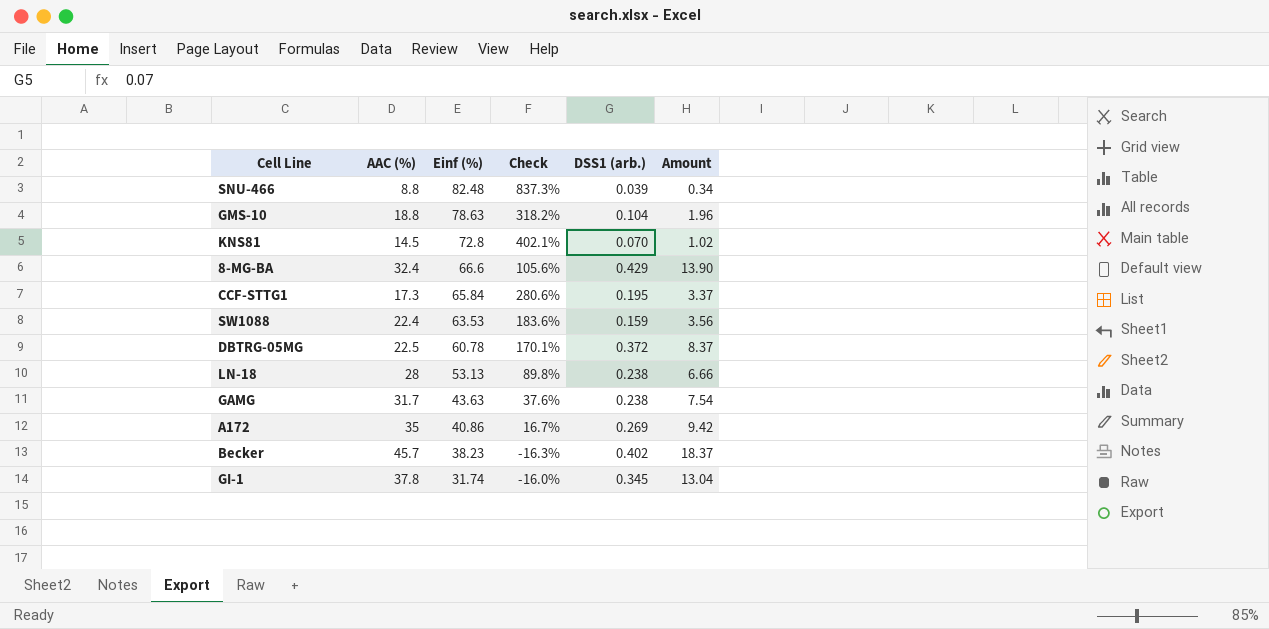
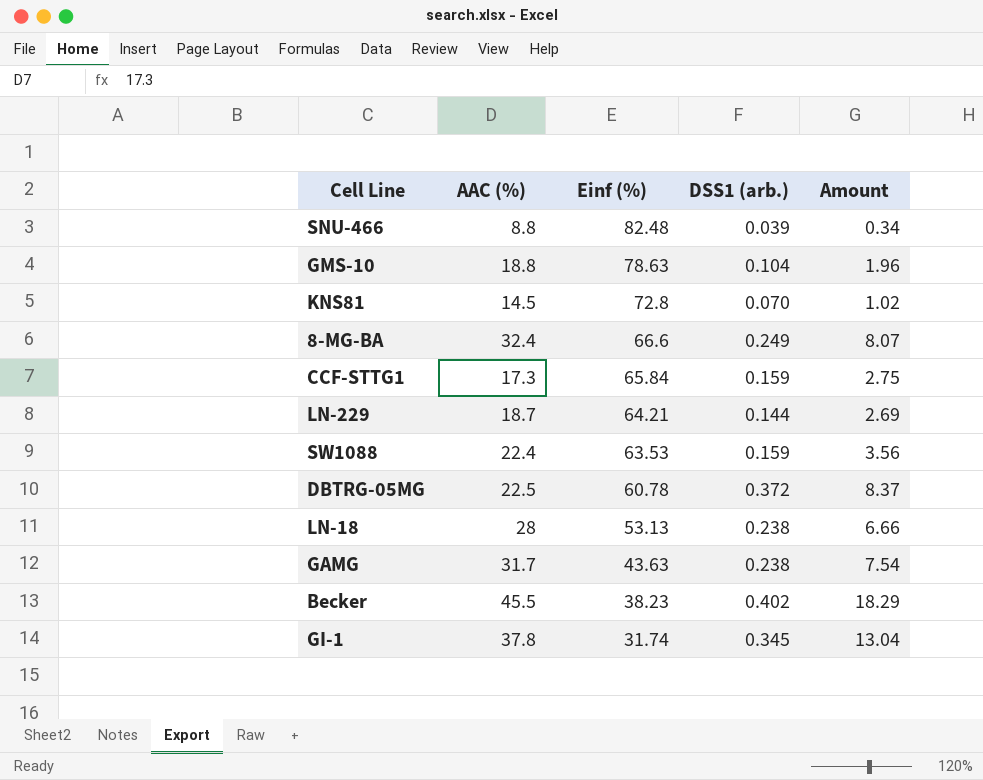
column Check | formula: ([Einf (%)] - [AAC (%)]) / [AAC (%)] -> none
row A172: 35 | 40.86 | 16.7% | 0.269 | 9.42 -> none
8-MG-BA | DSS1 (arb.): 0.429 -> 0.249
8-MG-BA | Amount: 13.90 -> 8.07
CCF-STTG1 | DSS1 (arb.): 0.195 -> 0.159
CCF-STTG1 | Amount: 3.37 -> 2.75
row LN-229: none -> 18.7 | 64.21 | 0.144 | 2.69
Becker | AAC (%): 45.7 -> 45.5
Becker | Amount: 18.37 -> 18.29

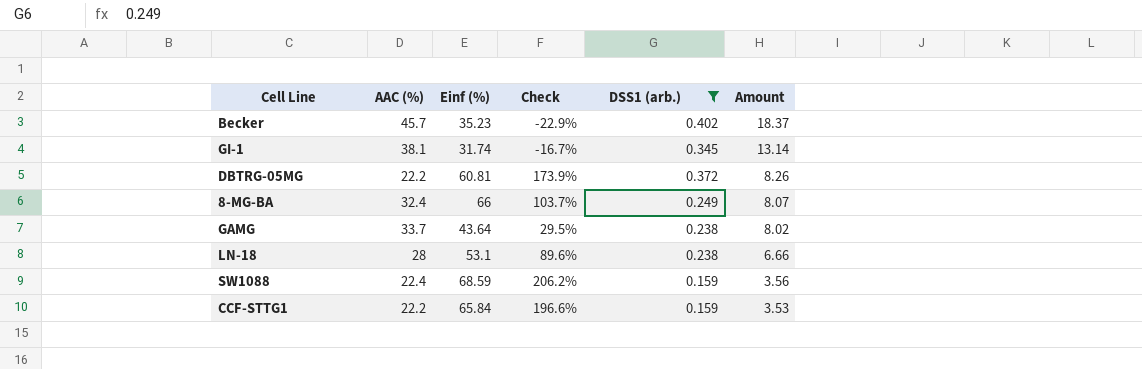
filter: none -> DSS1 (arb.) >= 0.159
row order: Einf (%) descending -> Amount descending
column Check | formula: none -> ([Einf (%)] - [AAC (%)]) / [AAC (%)]
Becker | AAC (%): 45.5 -> 45.7
Becker | Einf (%): 38.23 -> 35.23
Becker | Amount: 18.29 -> 18.37
GI-1 | AAC (%): 37.8 -> 38.1
GI-1 | Amount: 13.04 -> 13.14
DBTRG-05MG | AAC (%): 22.5 -> 22.2
DBTRG-05MG | Einf (%): 60.78 -> 60.81
DBTRG-05MG | Amount: 8.37 -> 8.26
8-MG-BA | Einf (%): 66.6 -> 66
GAMG | AAC (%): 31.7 -> 33.7
GAMG | Einf (%): 43.63 -> 43.64
GAMG | Amount: 7.54 -> 8.02
LN-18 | Einf (%): 53.13 -> 53.1
SW1088 | Einf (%): 63.53 -> 68.59
CCF-STTG1 | AAC (%): 17.3 -> 22.2
CCF-STTG1 | Amount: 2.75 -> 3.53

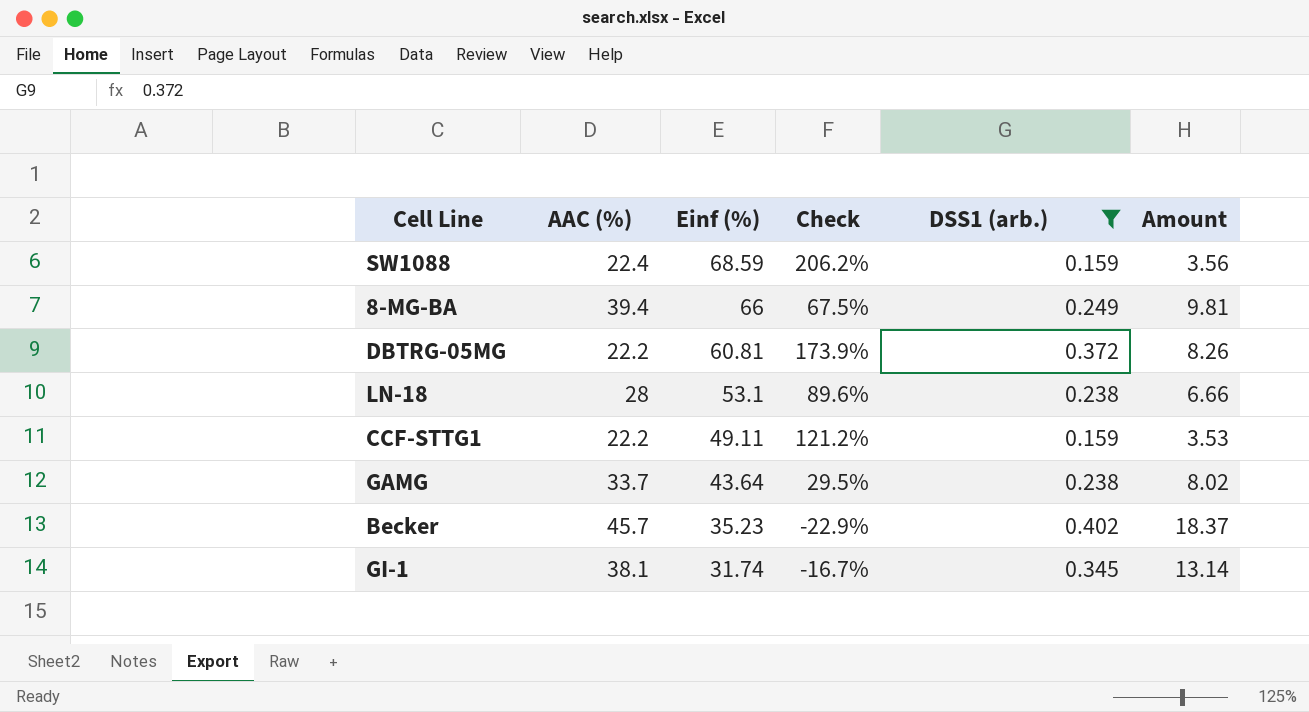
row order: Amount descending -> Einf (%) descending
8-MG-BA | AAC (%): 32.4 -> 39.4
8-MG-BA | Check: 103.7% -> 67.5%
8-MG-BA | Amount: 8.07 -> 9.81
CCF-STTG1 | Einf (%): 65.84 -> 49.11
CCF-STTG1 | Check: 196.6% -> 121.2%

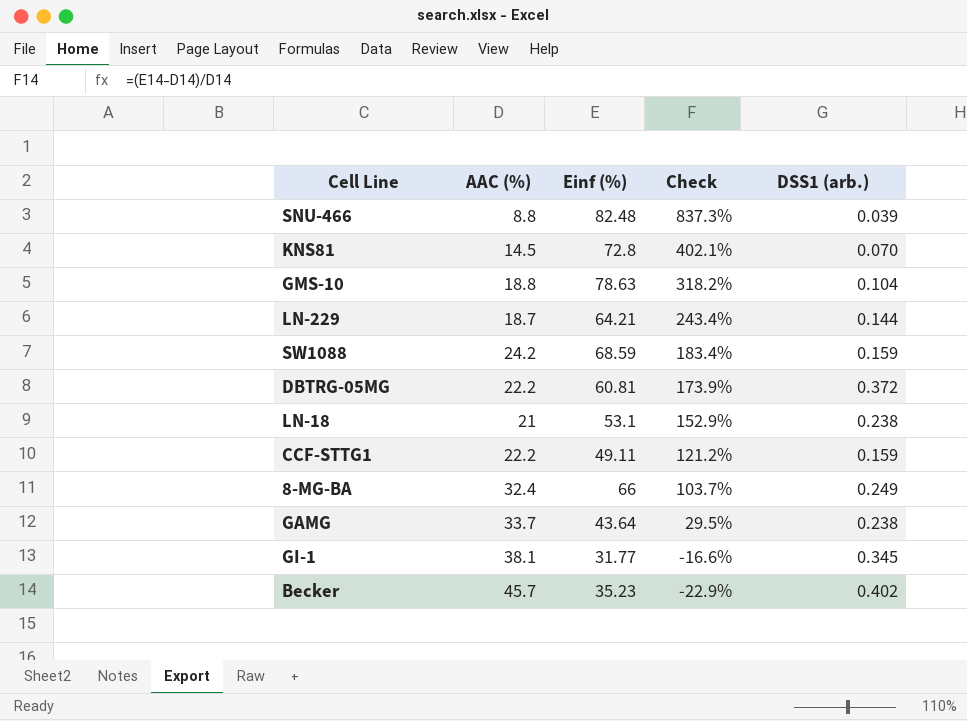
filter: DSS1 (arb.) >= 0.159 -> none
row order: Einf (%) descending -> Check descending
column Amount | formula: [AAC (%)] * [DSS1 (arb.)] -> none
SW1088 | AAC (%): 22.4 -> 24.2
SW1088 | Check: 206.2% -> 183.4%
LN-18 | AAC (%): 28 -> 21
LN-18 | Check: 89.6% -> 152.9%
8-MG-BA | AAC (%): 39.4 -> 32.4
8-MG-BA | Check: 67.5% -> 103.7%
GI-1 | Einf (%): 31.74 -> 31.77
GI-1 | Check: -16.7% -> -16.6%

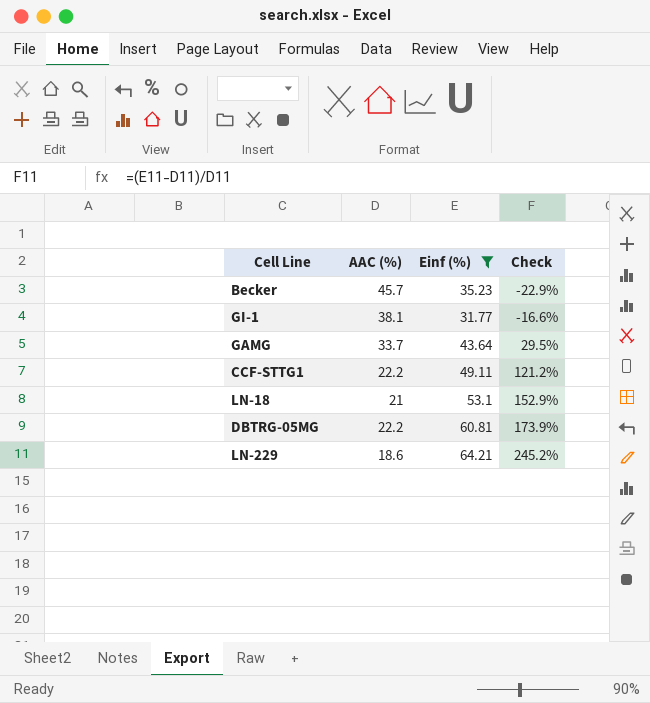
filter: none -> Einf (%) <= 64.21
row order: Check descending -> Check ascending
column DSS1 (arb.) | position: 5 -> none
LN-229 | AAC (%): 18.7 -> 18.6
LN-229 | Check: 243.4% -> 245.2%

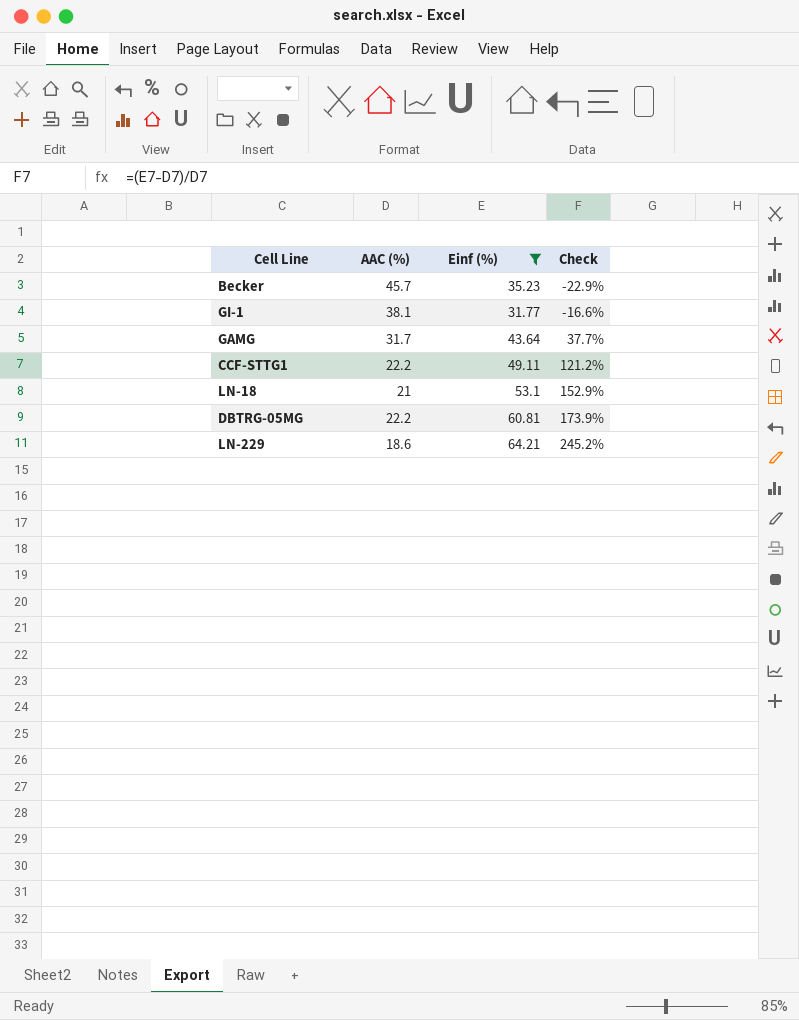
GAMG | AAC (%): 33.7 -> 31.7
GAMG | Check: 29.5% -> 37.7%

